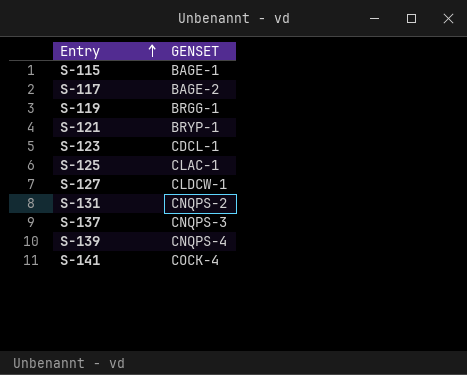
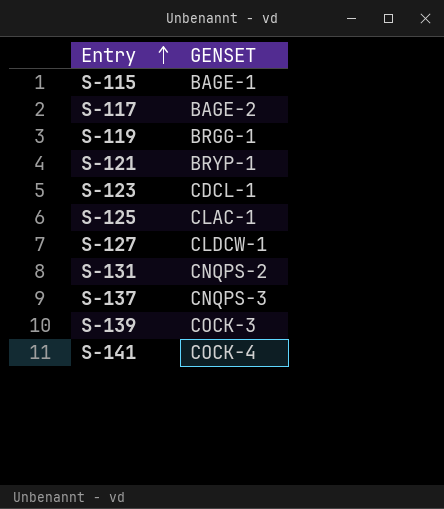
S-139 | GENSET: CNQPS-4 -> COCK-3

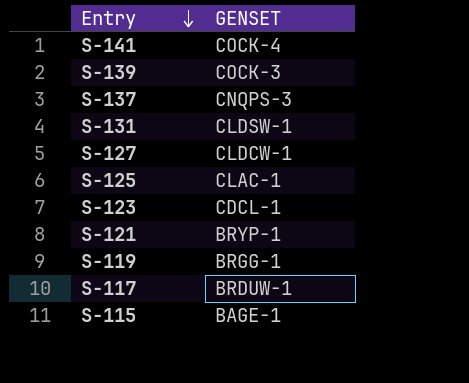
row order: Entry ascending -> Entry descending
S-131 | GENSET: CNQPS-2 -> CLDSW-1
S-117 | GENSET: BAGE-2 -> BRDUW-1

